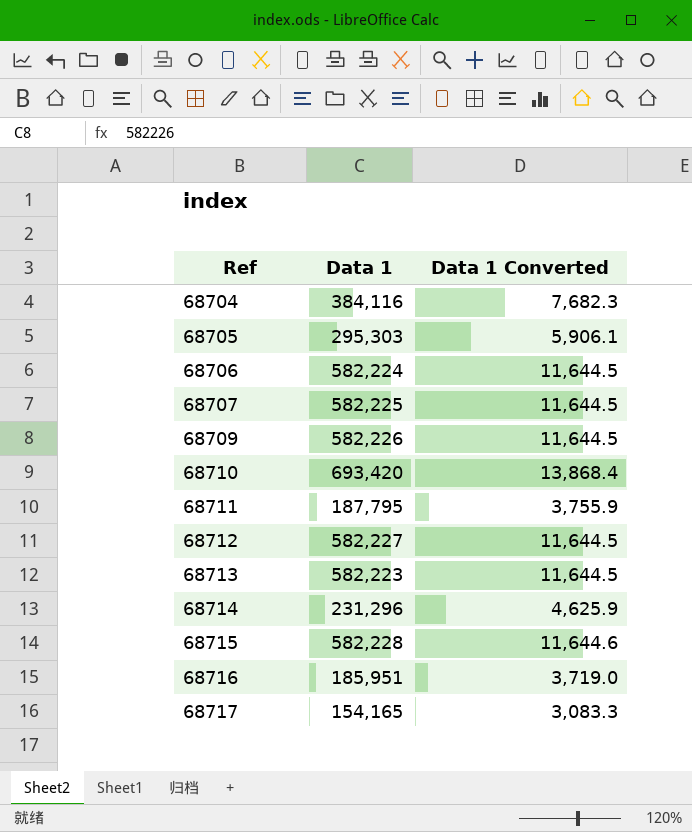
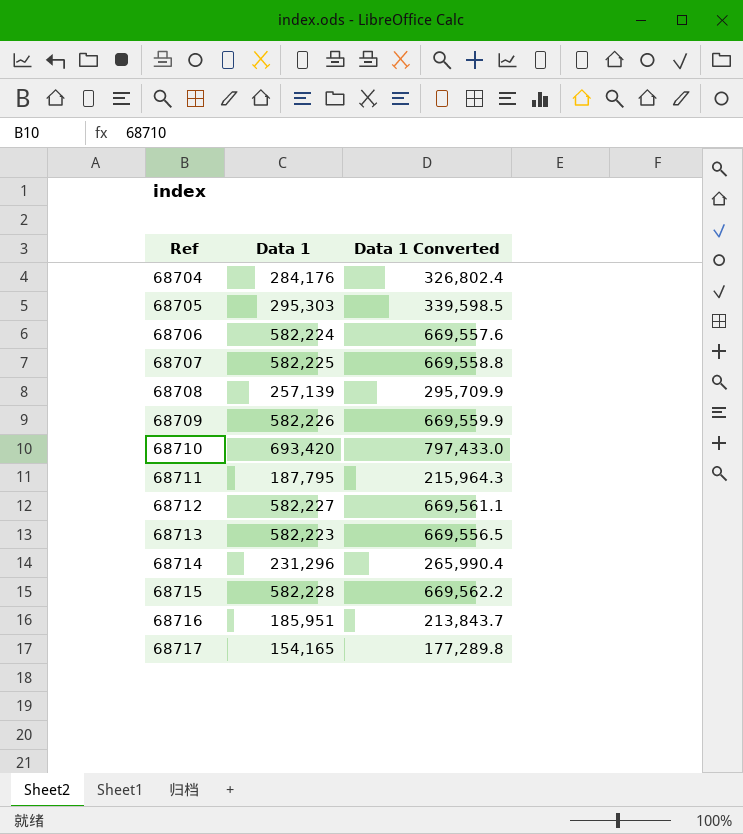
column Data 1 Converted | formula: [Data 1] * 0.02 -> [Data 1] * 1.15
68704 | Data 1: 384,116 -> 284,176
row 68708: none -> 257,139 | 295,709.9

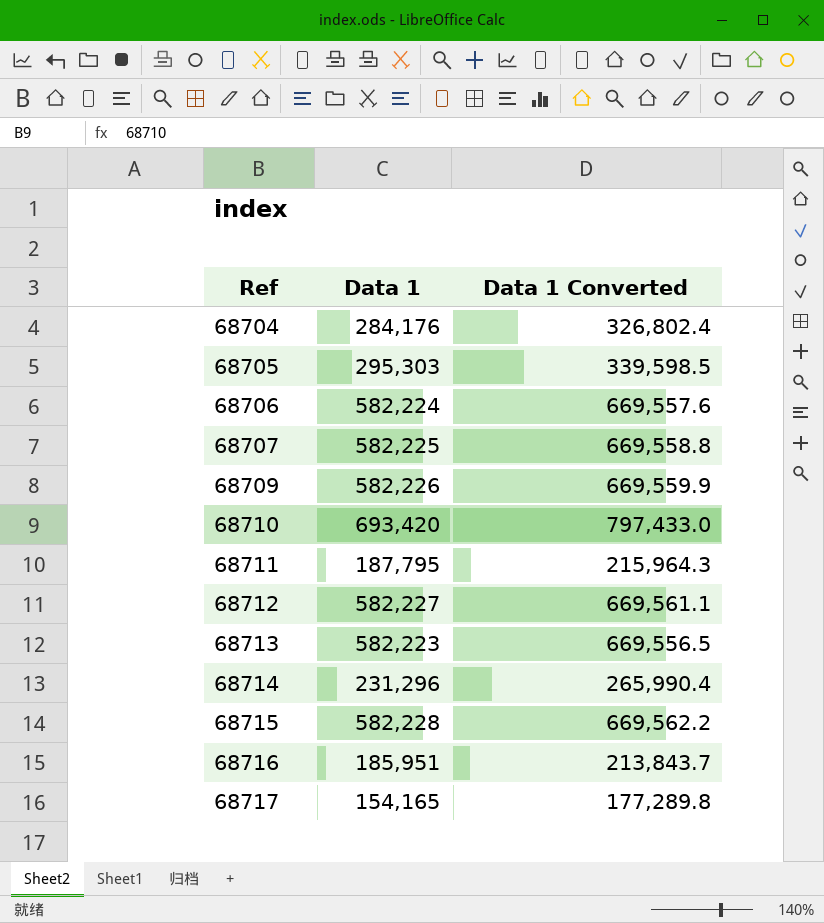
row 68708: 257,139 | 295,709.9 -> none

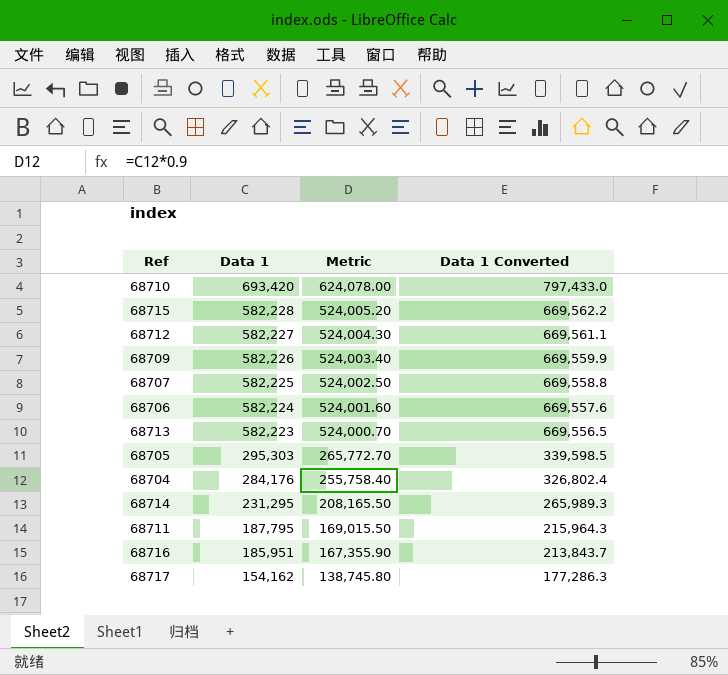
row order: Ref ascending -> Data 1 descending
column Metric | formula: none -> [Data 1] * 0.9
68714 | Data 1: 231,296 -> 231,295
68714 | Data 1 Converted: 265,990.4 -> 265,989.3
68717 | Data 1: 154,165 -> 154,162
68717 | Data 1 Converted: 177,289.8 -> 177,286.3

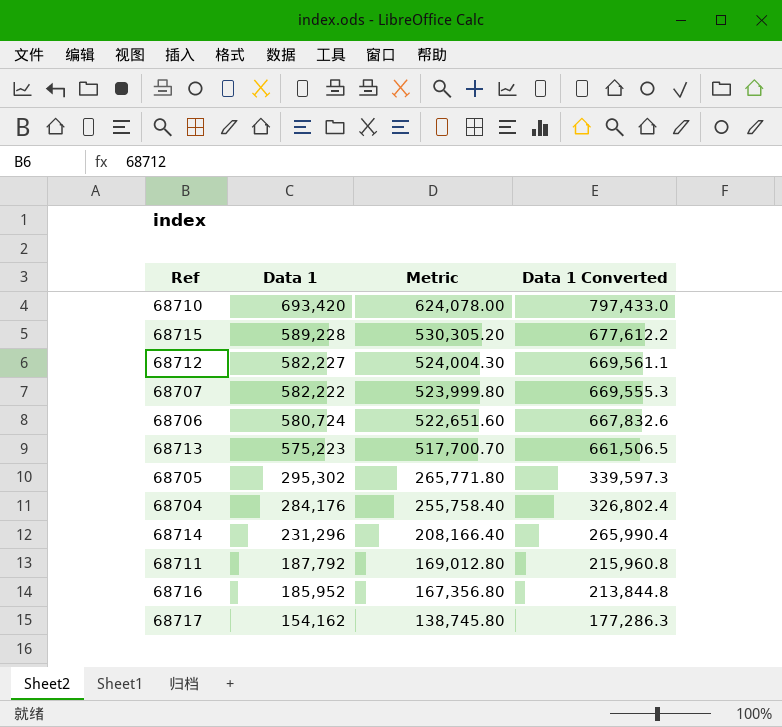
row 68709: 582,226 | 524,003.40 | 669,559.9 -> none
68715 | Data 1: 582,228 -> 589,228
68715 | Metric: 524,005.20 -> 530,305.20
68715 | Data 1 Converted: 669,562.2 -> 677,612.2
68707 | Data 1: 582,225 -> 582,222
68707 | Metric: 524,002.50 -> 523,999.80
68707 | Data 1 Converted: 669,558.8 -> 669,555.3
68706 | Data 1: 582,224 -> 580,724
68706 | Metric: 524,001.60 -> 522,651.60
68706 | Data 1 Converted: 669,557.6 -> 667,832.6
68713 | Data 1: 582,223 -> 575,223
68713 | Metric: 524,000.70 -> 517,700.70
68713 | Data 1 Converted: 669,556.5 -> 661,506.5
68705 | Data 1: 295,303 -> 295,302
68705 | Metric: 265,772.70 -> 265,771.80
68705 | Data 1 Converted: 339,598.5 -> 339,597.3
68714 | Data 1: 231,295 -> 231,296
68714 | Metric: 208,165.50 -> 208,166.40
68714 | Data 1 Converted: 265,989.3 -> 265,990.4
68711 | Data 1: 187,795 -> 187,792
68711 | Metric: 169,015.50 -> 169,012.80
68711 | Data 1 Converted: 215,964.3 -> 215,960.8
68716 | Data 1: 185,951 -> 185,952
68716 | Metric: 167,355.90 -> 167,356.80
68716 | Data 1 Converted: 213,843.7 -> 213,844.8

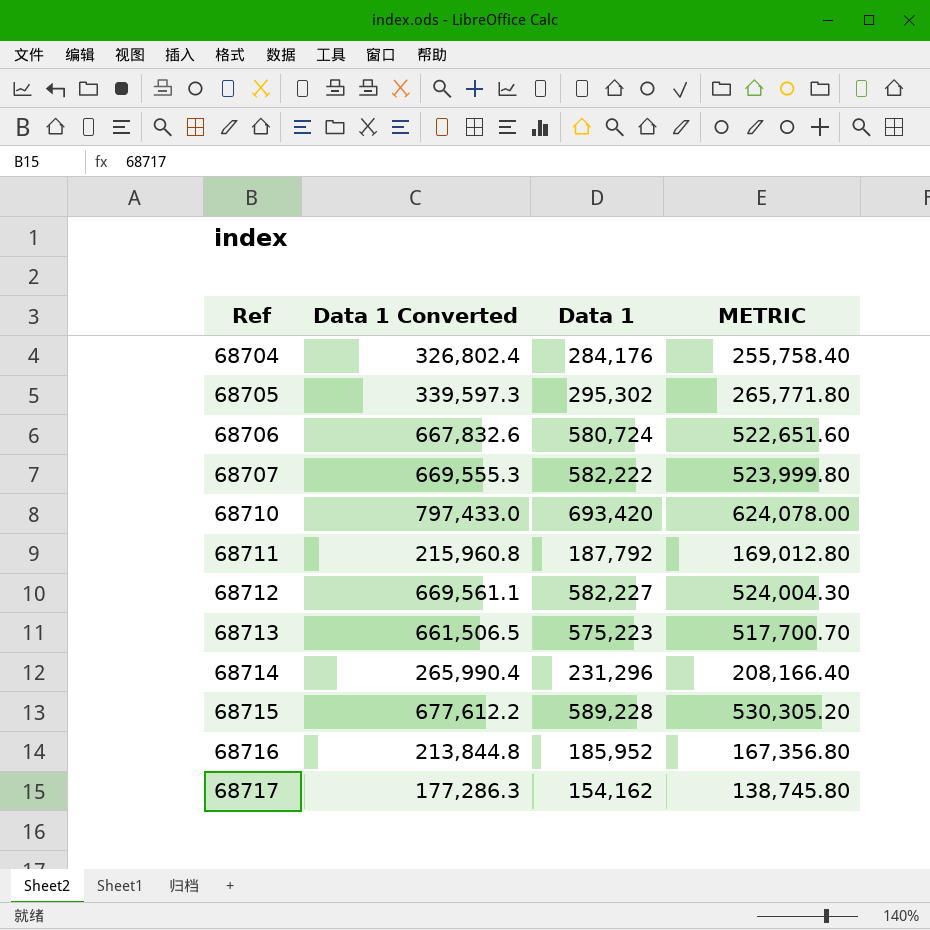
row order: Data 1 descending -> Ref ascending
column Data 1 Converted | position: 4 -> 2
column name: Metric -> METRIC

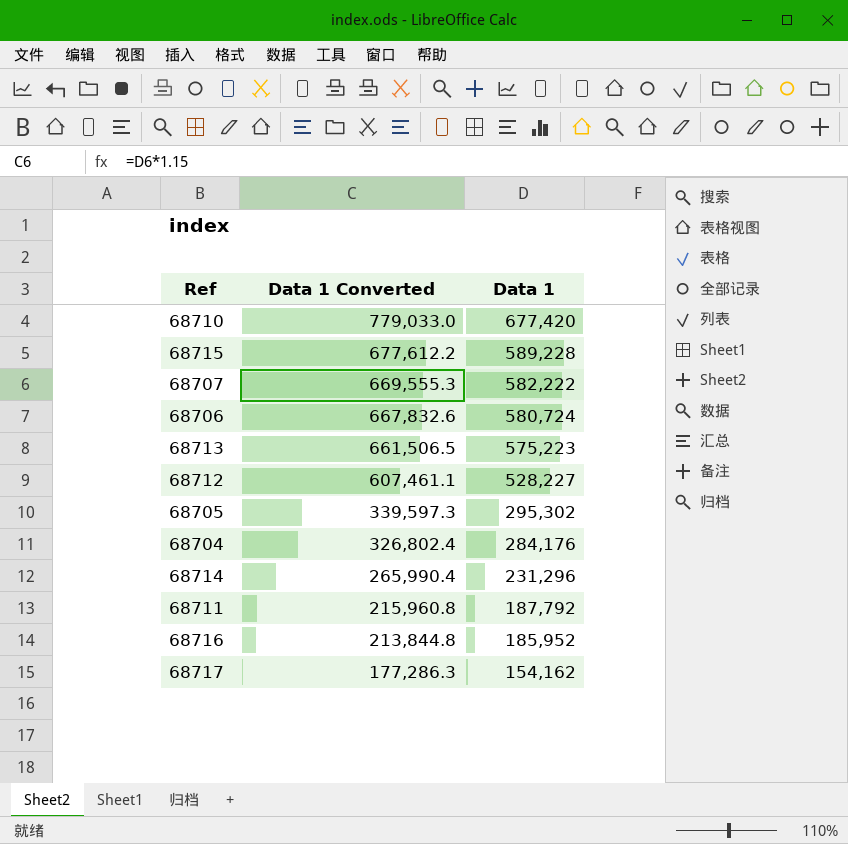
row order: Ref ascending -> Data 1 Converted descending
column METRIC | formula: [Data 1] * 0.9 -> none
68710 | Data 1 Converted: 797,433.0 -> 779,033.0
68710 | Data 1: 693,420 -> 677,420
68712 | Data 1 Converted: 669,561.1 -> 607,461.1
68712 | Data 1: 582,227 -> 528,227

